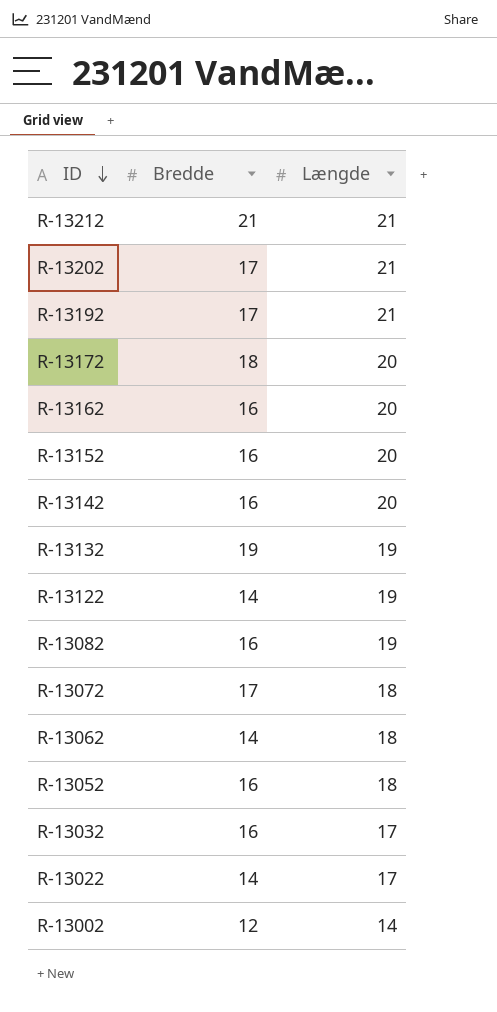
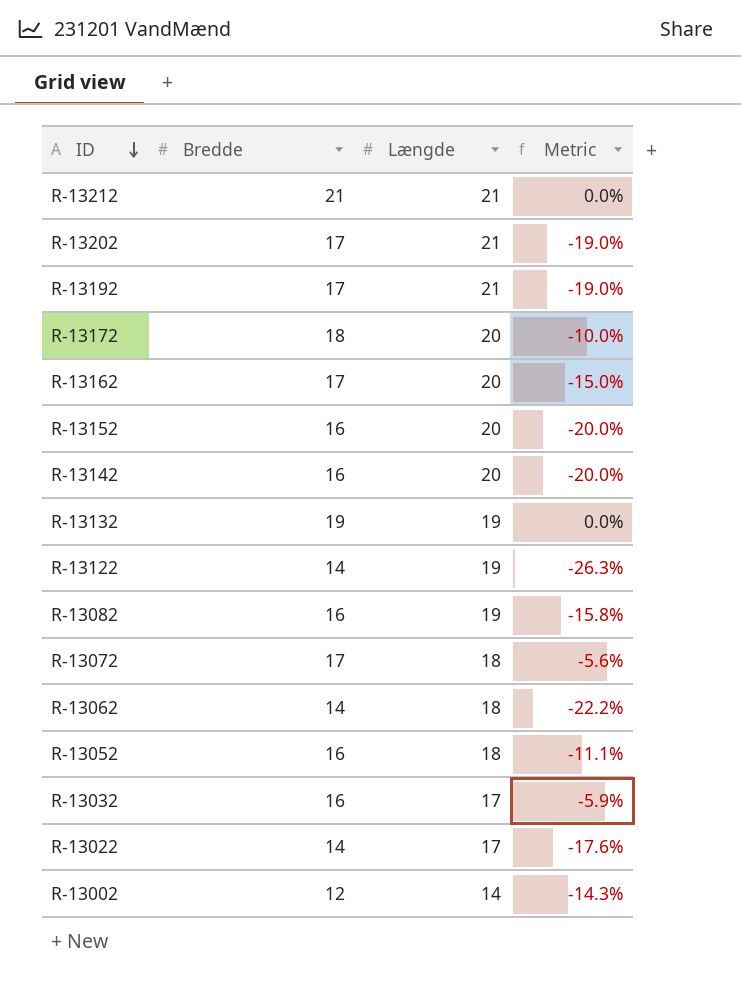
column Metric | formula: none -> ([Bredde] - [Længde]) / [Længde]
R-13162 | Bredde: 16 -> 17

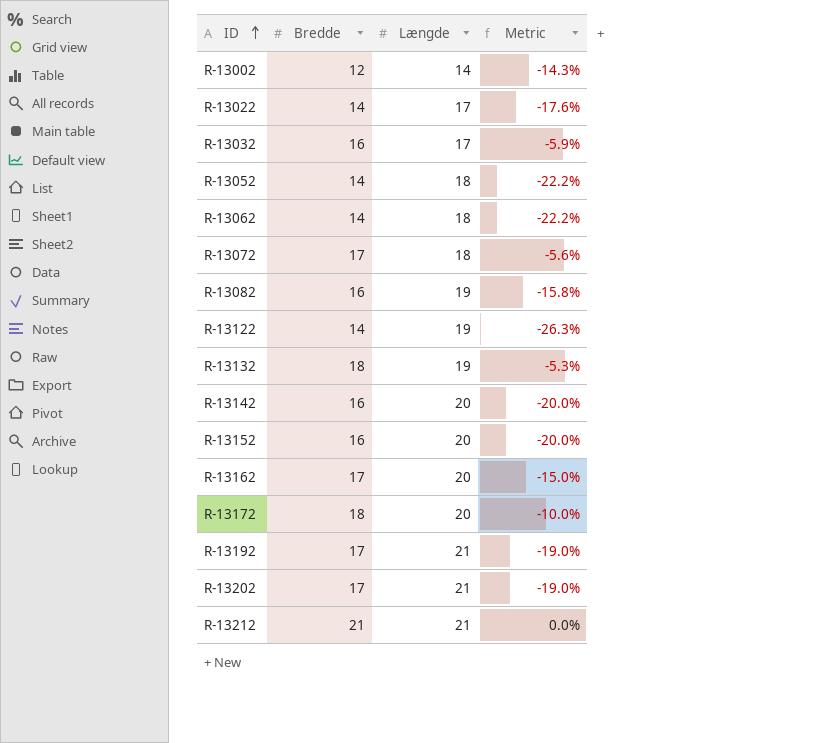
row order: ID descending -> ID ascending
R-13052 | Bredde: 16 -> 14
R-13052 | Metric: -11.1% -> -22.2%
R-13132 | Bredde: 19 -> 18
R-13132 | Metric: 0.0% -> -5.3%

